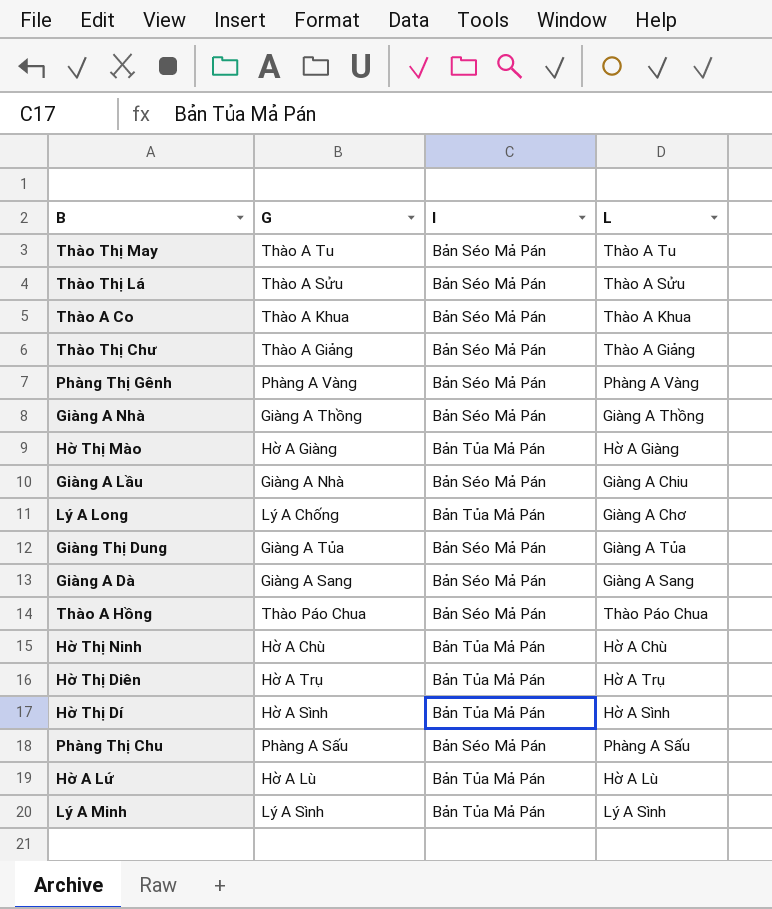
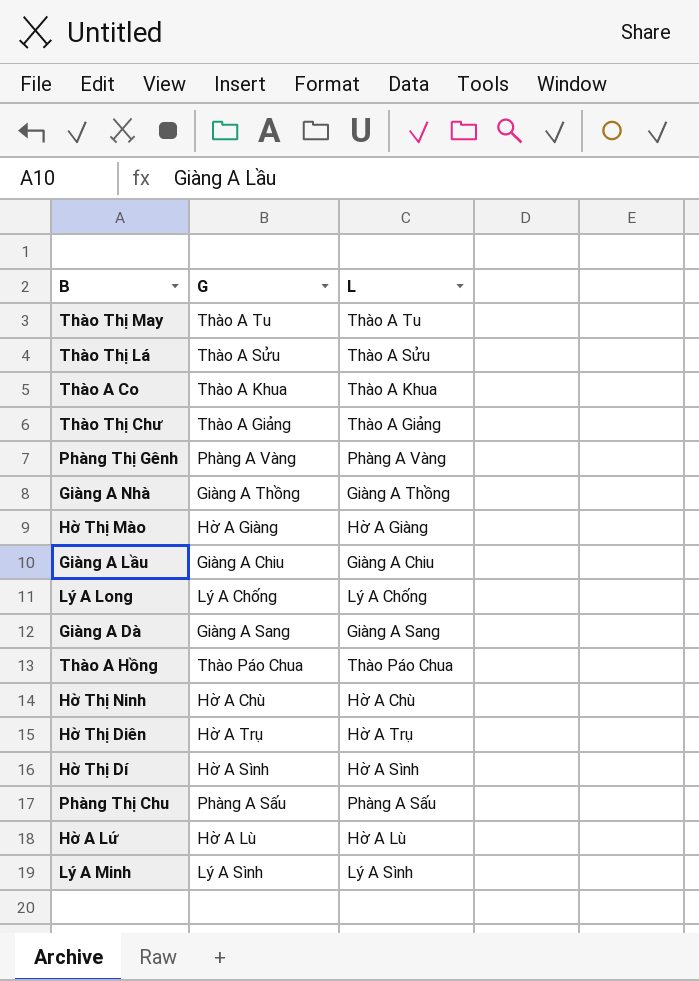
column I | position: 3 -> none
row Giàng Thị Dung: Giàng A Tủa | Bản Séo Mả Pán | Giàng A Tủa -> none
Giàng A Lầu | G: Giàng A Nhà -> Giàng A Chiu
Lý A Long | L: Giàng A Chơ -> Lý A Chống

